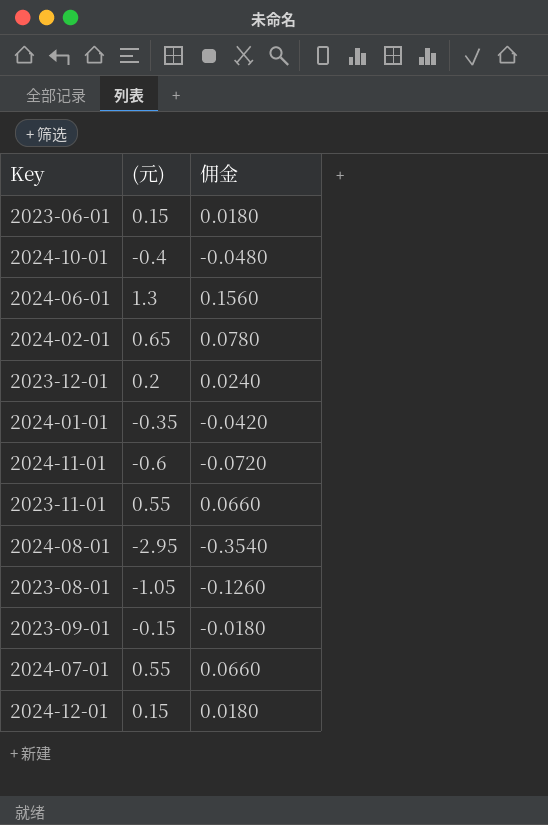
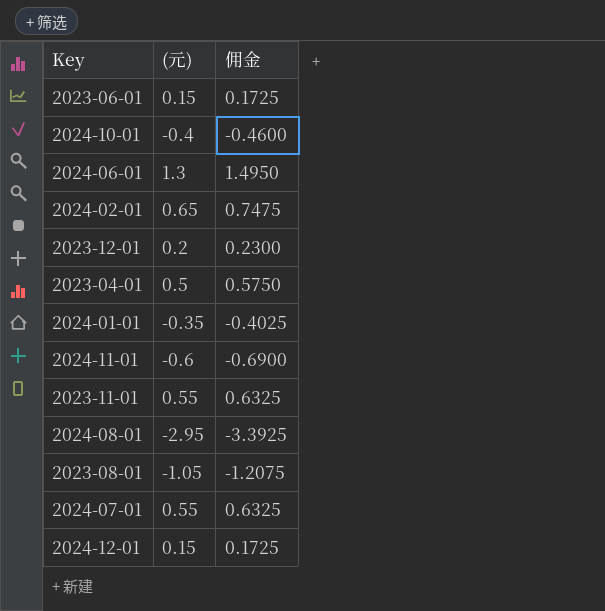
column 佣金 | formula: [(元)] * 0.12 -> [(元)] * 1.15
row 2023-09-01: -0.15 | -0.0180 -> none
row 2023-04-01: none -> 0.5 | 0.5750

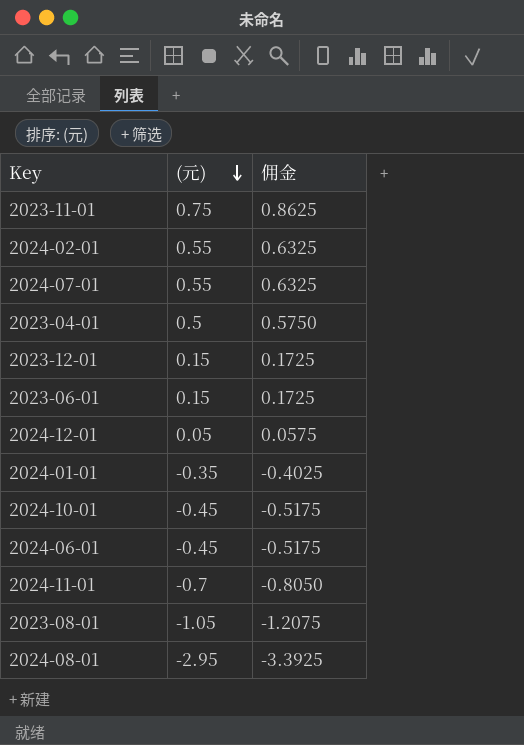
row order: none -> (元) descending
2023-11-01 | (元): 0.55 -> 0.75
2023-11-01 | 佣金: 0.6325 -> 0.8625
2024-02-01 | (元): 0.65 -> 0.55
2024-02-01 | 佣金: 0.7475 -> 0.6325
2023-12-01 | (元): 0.2 -> 0.15
2023-12-01 | 佣金: 0.2300 -> 0.1725
2024-12-01 | (元): 0.15 -> 0.05
2024-12-01 | 佣金: 0.1725 -> 0.0575
2024-10-01 | (元): -0.4 -> -0.45
2024-10-01 | 佣金: -0.4600 -> -0.5175
2024-06-01 | (元): 1.3 -> -0.45
2024-06-01 | 佣金: 1.4950 -> -0.5175
2024-11-01 | (元): -0.6 -> -0.7
2024-11-01 | 佣金: -0.6900 -> -0.8050

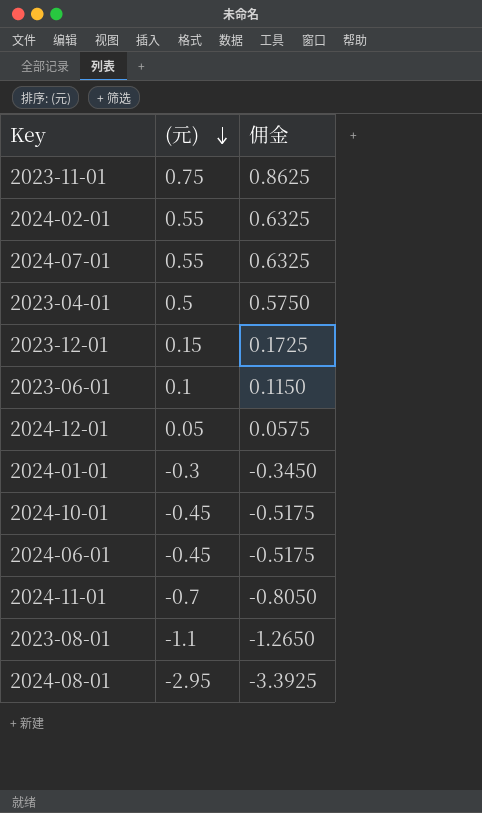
2023-06-01 | (元): 0.15 -> 0.1
2023-06-01 | 佣金: 0.1725 -> 0.1150
2024-01-01 | (元): -0.35 -> -0.3
2024-01-01 | 佣金: -0.4025 -> -0.3450
2023-08-01 | (元): -1.05 -> -1.1
2023-08-01 | 佣金: -1.2075 -> -1.2650

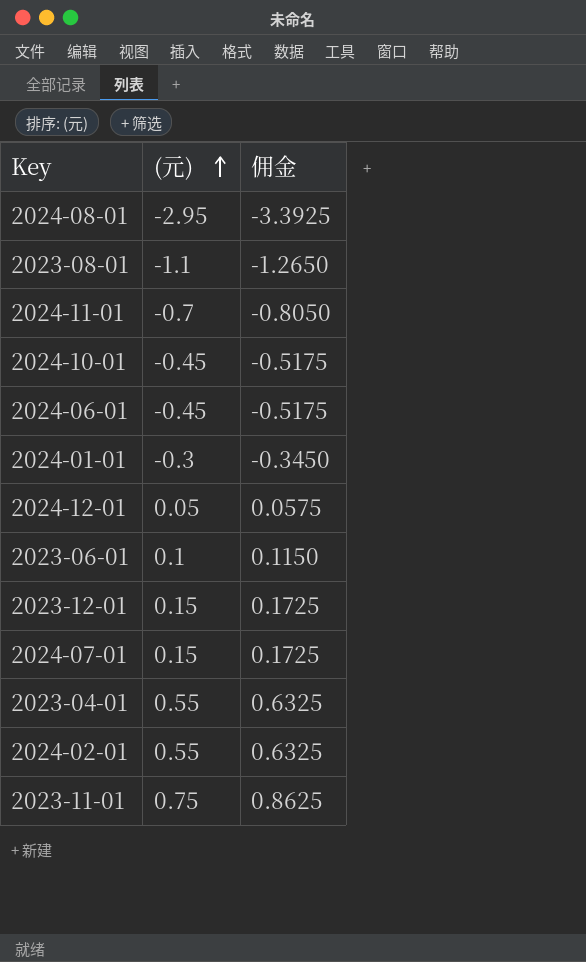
row order: (元) descending -> (元) ascending
2024-07-01 | (元): 0.55 -> 0.15
2024-07-01 | 佣金: 0.6325 -> 0.1725
2023-04-01 | (元): 0.5 -> 0.55
2023-04-01 | 佣金: 0.5750 -> 0.6325

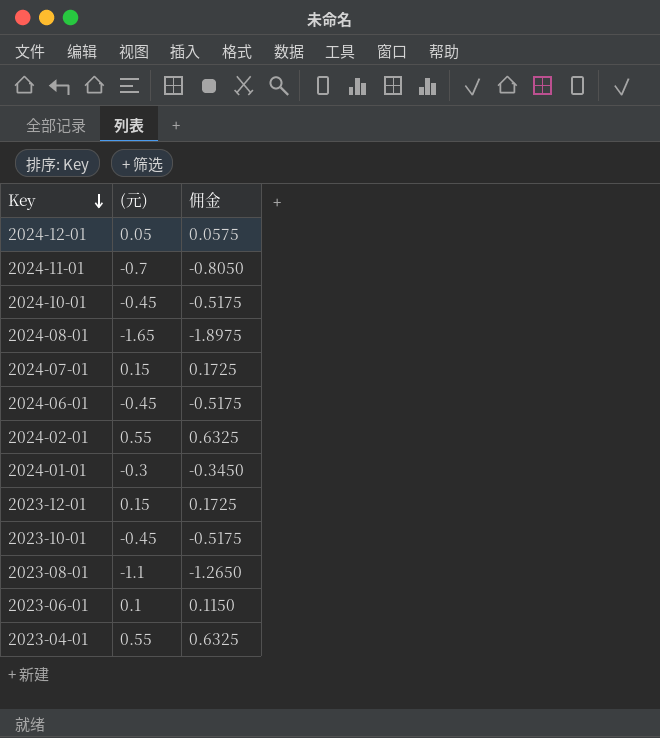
row order: (元) ascending -> Key descending
row 2023-11-01: 0.75 | 0.8625 -> none
2024-08-01 | (元): -2.95 -> -1.65
2024-08-01 | 佣金: -3.3925 -> -1.8975
row 2023-10-01: none -> -0.45 | -0.5175

